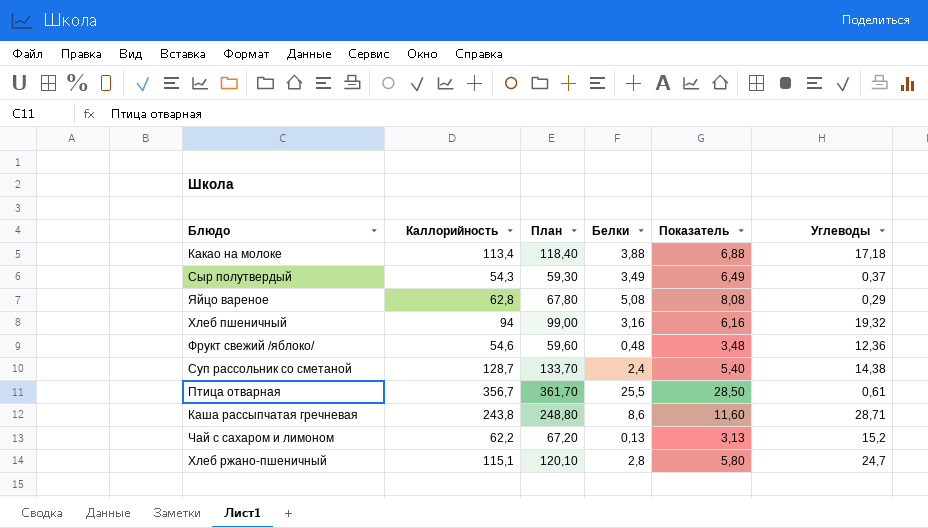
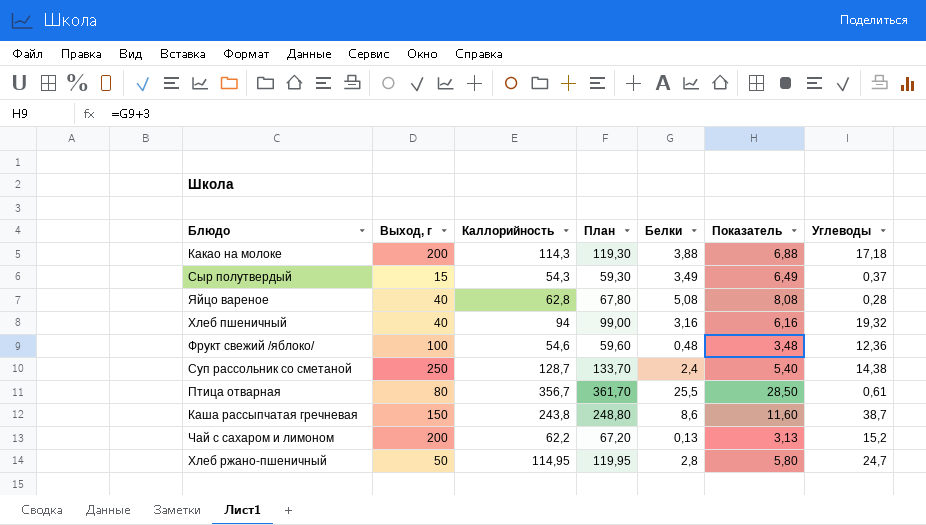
column Выход, г | position: none -> 2
Какао на молоке | Каллорийность: 113,4 -> 114,3
Какао на молоке | План: 118,40 -> 119,30
Яйцо вареное | Углеводы: 0,29 -> 0,28
Каша рассыпчатая гречневая | Углеводы: 28,71 -> 38,7
Хлеб ржано-пшеничный | Каллорийность: 115,1 -> 114,95
Хлеб ржано-пшеничный | План: 120,10 -> 119,95

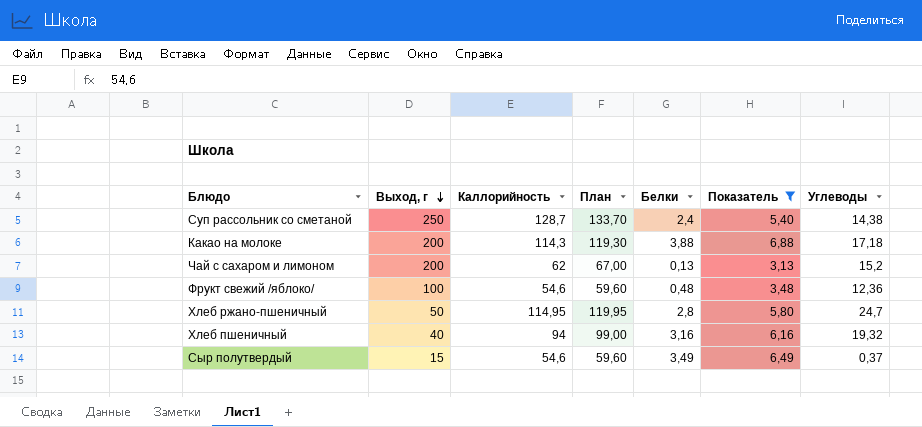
filter: none -> Показатель <= 6,88
row order: none -> Выход, г descending
Чай с сахаром и лимоном | Каллорийность: 62,2 -> 62
Чай с сахаром и лимоном | План: 67,20 -> 67,00
Сыр полутвердый | Каллорийность: 54,3 -> 54,6
Сыр полутвердый | План: 59,30 -> 59,60

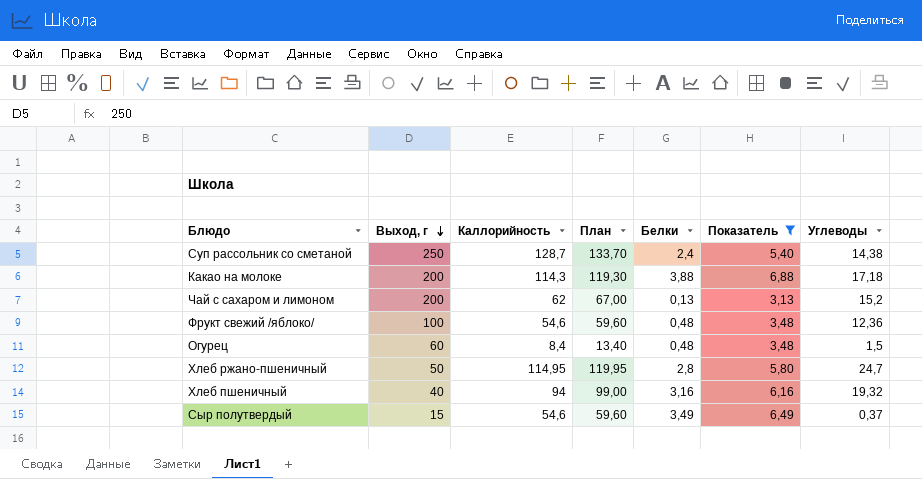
row Огурец: none -> 60 | 8,4 | 13,40 | 0,48 | 3,48 | 1,5

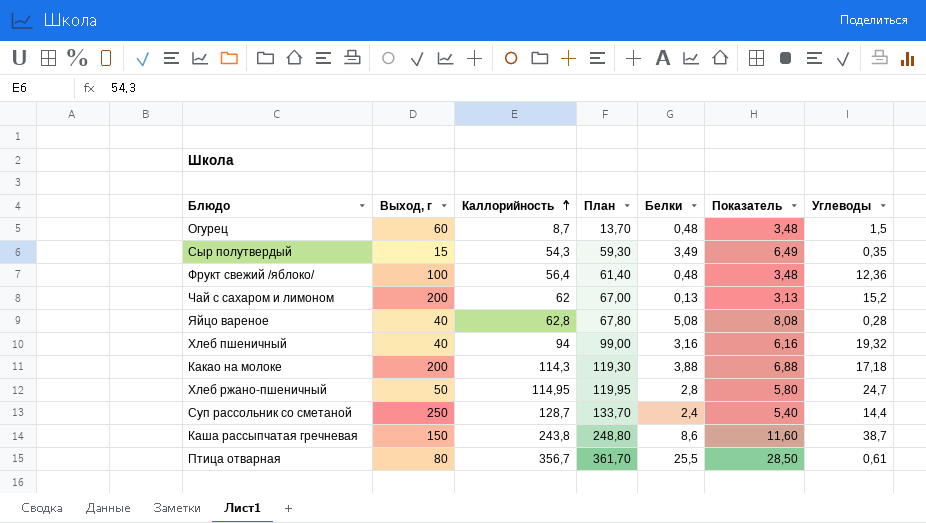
filter: Показатель <= 6,88 -> none
row order: Выход, г descending -> Каллорийность ascending
Огурец | Каллорийность: 8,4 -> 8,7
Огурец | План: 13,40 -> 13,70
Сыр полутвердый | Каллорийность: 54,6 -> 54,3
Сыр полутвердый | План: 59,60 -> 59,30
Сыр полутвердый | Углеводы: 0,37 -> 0,35
Фрукт свежий /яблоко/ | Каллорийность: 54,6 -> 56,4
Фрукт свежий /яблоко/ | План: 59,60 -> 61,40
Суп рассольник со сметаной | Углеводы: 14,38 -> 14,4

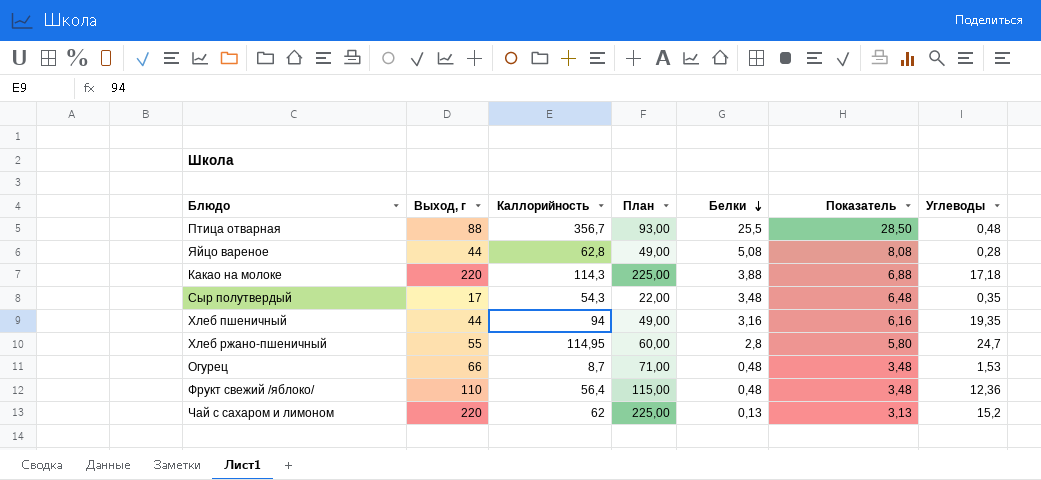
row order: Каллорийность ascending -> Белки descending
column План | formula: [Каллорийность] + 5 -> [Выход, г] + 5
row Суп рассольник со сметаной: 250 | 128,7 | 133,70 | 2,4 | 5,40 | 14,4 -> none
row Каша рассыпчатая гречневая: 150 | 243,8 | 248,80 | 8,6 | 11,60 | 38,7 -> none
Птица отварная | Выход, г: 80 -> 88
Птица отварная | Углеводы: 0,61 -> 0,48
Яйцо вареное | Выход, г: 40 -> 44
Какао на молоке | Выход, г: 200 -> 220
Сыр полутвердый | Выход, г: 15 -> 17
Сыр полутвердый | Белки: 3,49 -> 3,48
Сыр полутвердый | Показатель: 6,49 -> 6,48
Хлеб пшеничный | Выход, г: 40 -> 44
Хлеб пшеничный | Углеводы: 19,32 -> 19,35
Хлеб ржано-пшеничный | Выход, г: 50 -> 55
Огурец | Выход, г: 60 -> 66
Огурец | Углеводы: 1,5 -> 1,53
Фрукт свежий /яблоко/ | Выход, г: 100 -> 110
Чай с сахаром и лимоном | Выход, г: 200 -> 220

